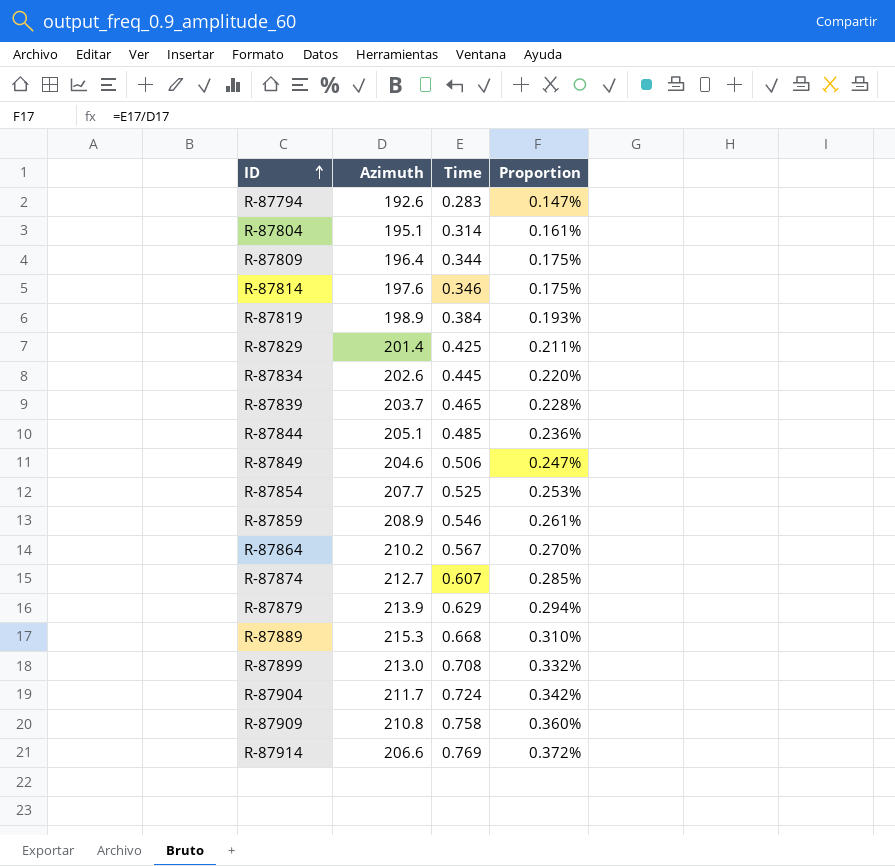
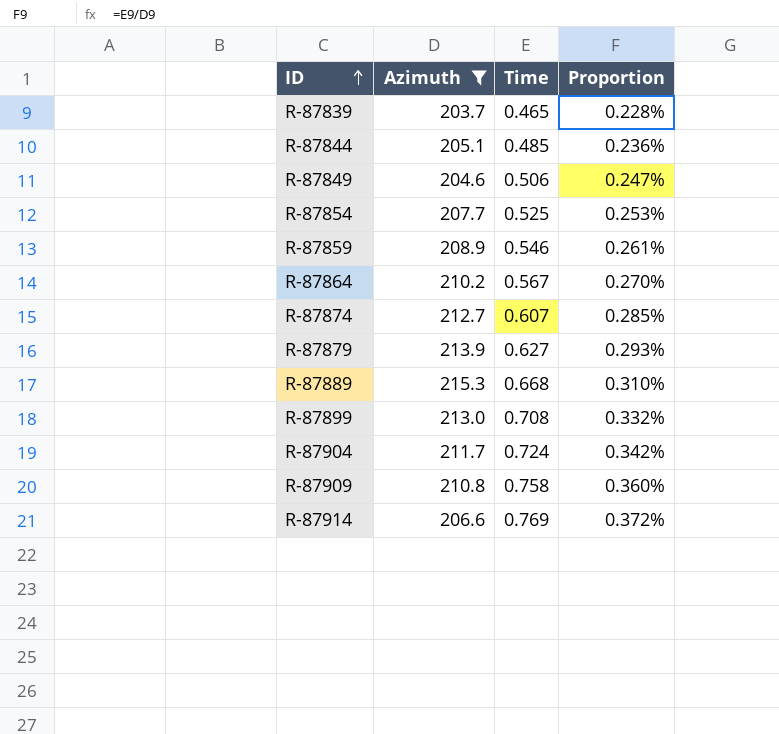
filter: none -> Azimuth >= 203.7
R-87879 | Time: 0.629 -> 0.627
R-87879 | Proportion: 0.294% -> 0.293%

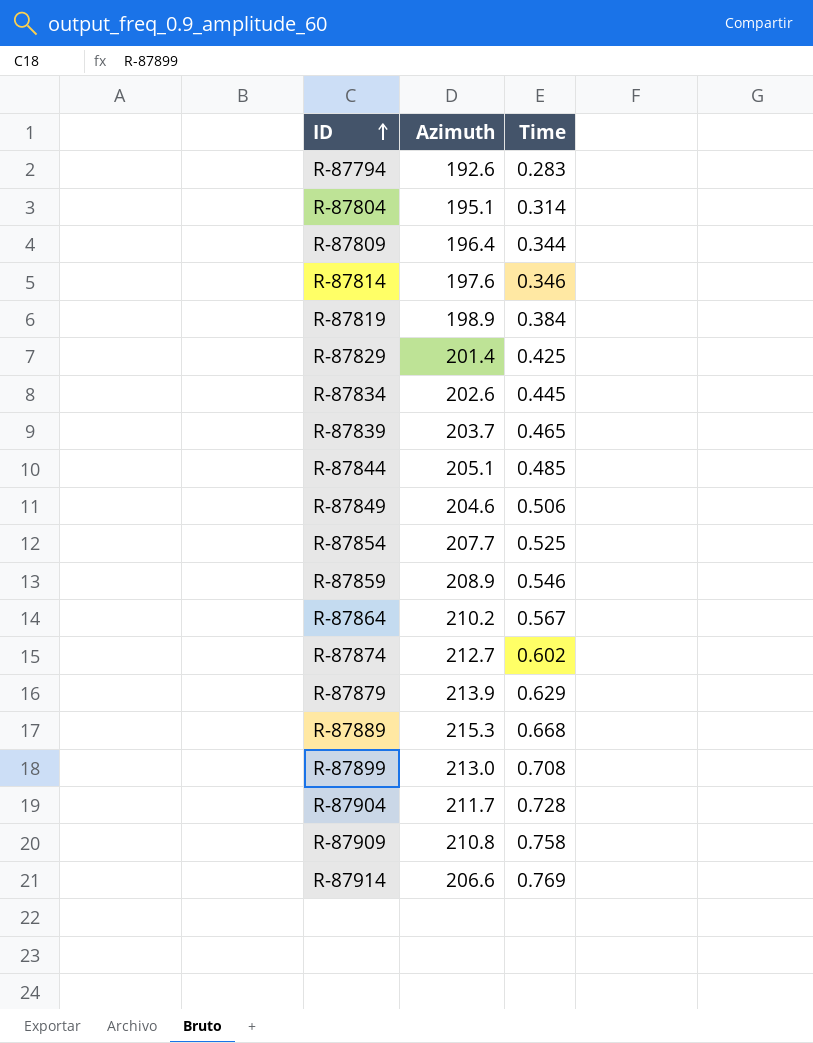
filter: Azimuth >= 203.7 -> none
column Proportion | formula: [Time] / [Azimuth] -> none
R-87874 | Time: 0.607 -> 0.602
R-87879 | Time: 0.627 -> 0.629
R-87904 | Time: 0.724 -> 0.728

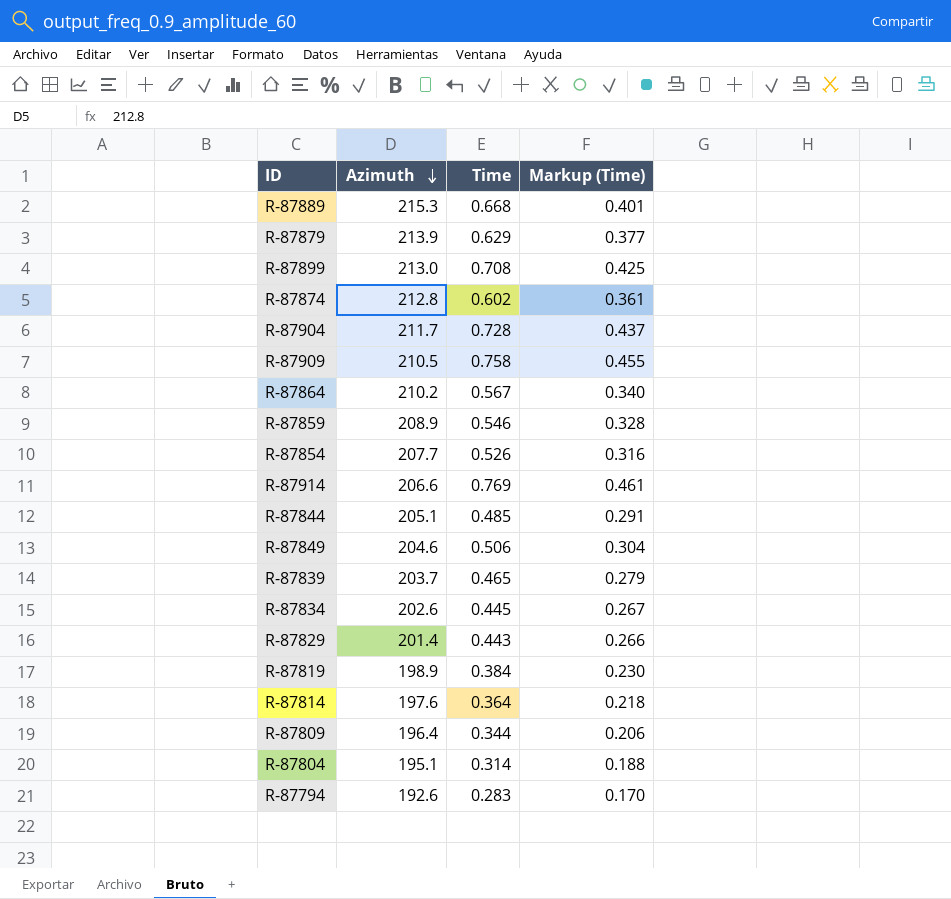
row order: ID ascending -> Azimuth descending
column Markup (Time) | formula: none -> [Time] * 0.6
R-87874 | Azimuth: 212.7 -> 212.8
R-87909 | Azimuth: 210.8 -> 210.5
R-87854 | Time: 0.525 -> 0.526
R-87829 | Time: 0.425 -> 0.443
R-87814 | Time: 0.346 -> 0.364

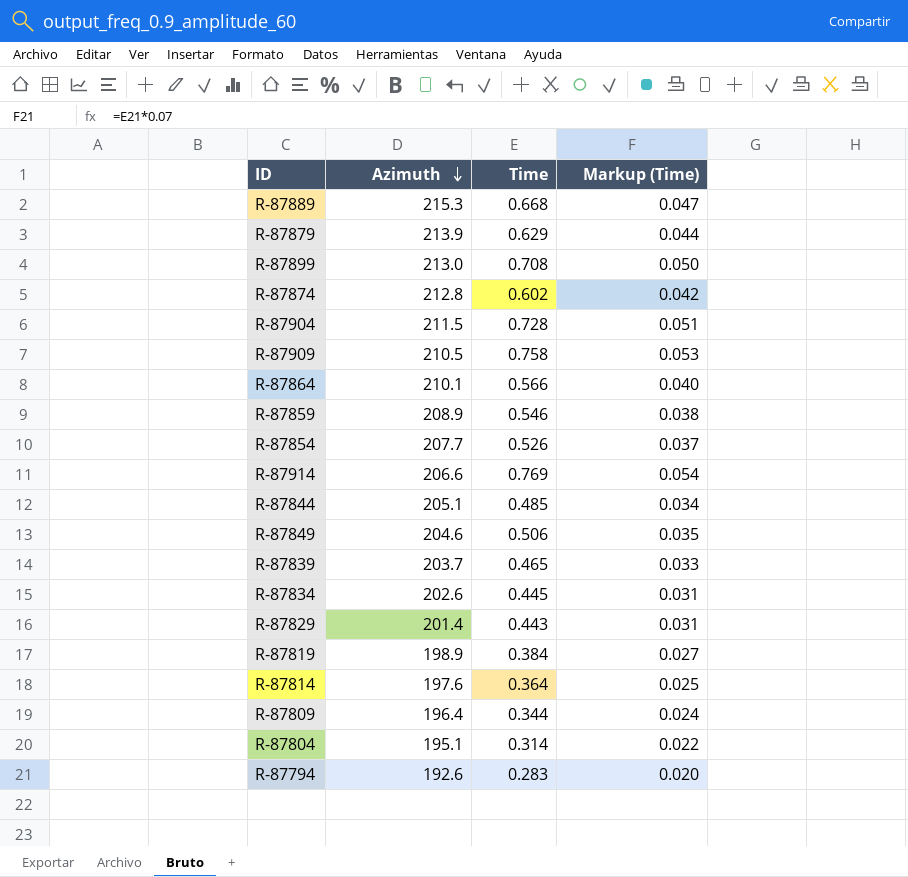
column Markup (Time) | formula: [Time] * 0.6 -> [Time] * 0.07
R-87904 | Azimuth: 211.7 -> 211.5
R-87864 | Azimuth: 210.2 -> 210.1
R-87864 | Time: 0.567 -> 0.566

